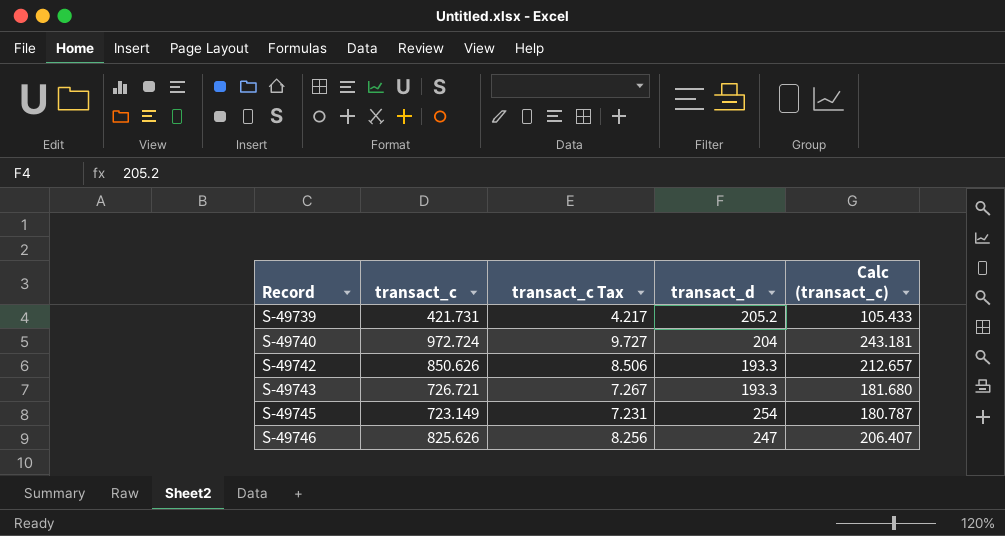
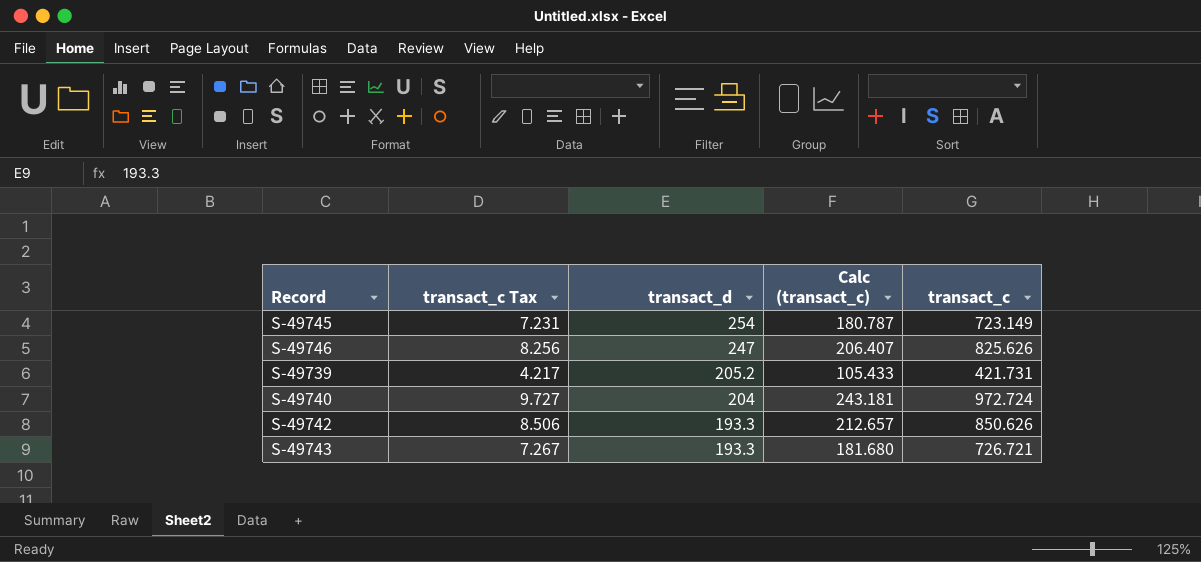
row order: Record ascending -> transact_d descending
column transact_c | position: 2 -> 5

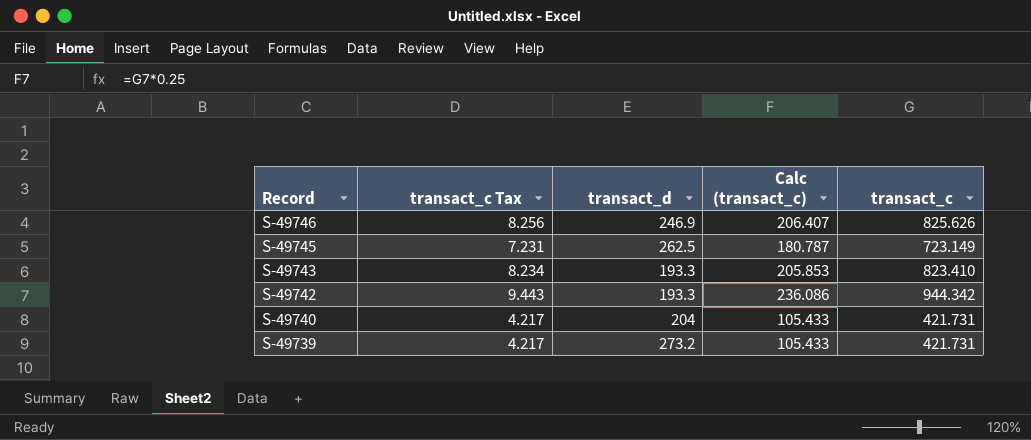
row order: transact_d descending -> Record descending
S-49746 | transact_d: 247 -> 246.9
S-49745 | transact_d: 254 -> 262.5
S-49743 | transact_c Tax: 7.267 -> 8.234
S-49743 | Calc (transact_c): 181.680 -> 205.853
S-49743 | transact_c: 726.721 -> 823.410
S-49742 | transact_c Tax: 8.506 -> 9.443
S-49742 | Calc (transact_c): 212.657 -> 236.086
S-49742 | transact_c: 850.626 -> 944.342
S-49740 | transact_c Tax: 9.727 -> 4.217
S-49740 | Calc (transact_c): 243.181 -> 105.433
S-49740 | transact_c: 972.724 -> 421.731
S-49739 | transact_d: 205.2 -> 273.2

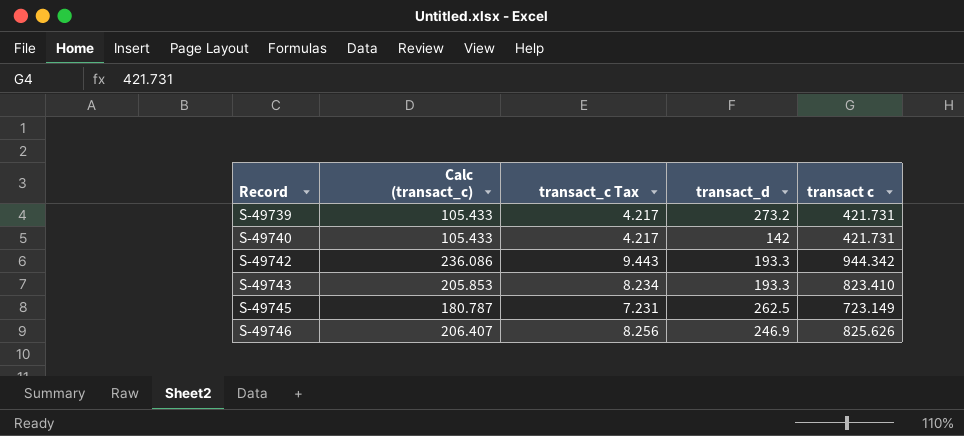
row order: Record descending -> Record ascending
column Calc (transact_c) | position: 4 -> 2
column name: transact_c -> transact c
S-49740 | transact_d: 204 -> 142

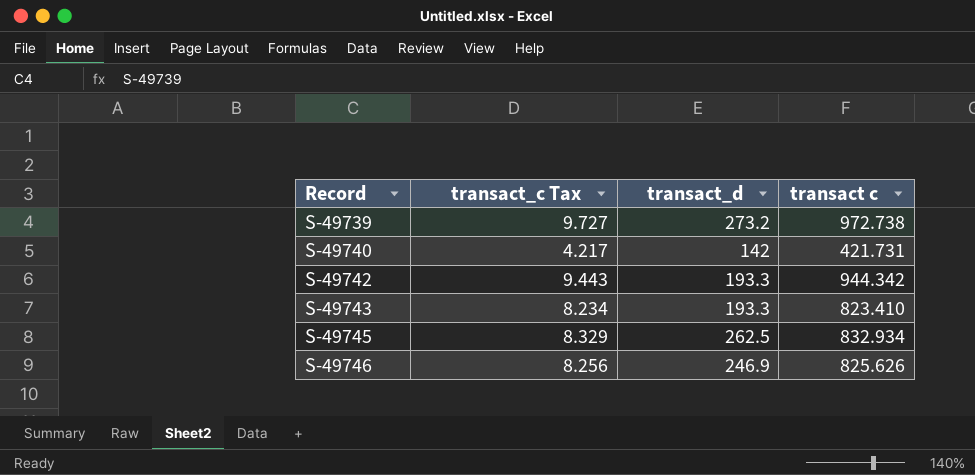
column Calc (transact_c) | formula: [transact c] * 0.25 -> none
S-49739 | transact_c Tax: 4.217 -> 9.727
S-49739 | transact c: 421.731 -> 972.738
S-49745 | transact_c Tax: 7.231 -> 8.329
S-49745 | transact c: 723.149 -> 832.934

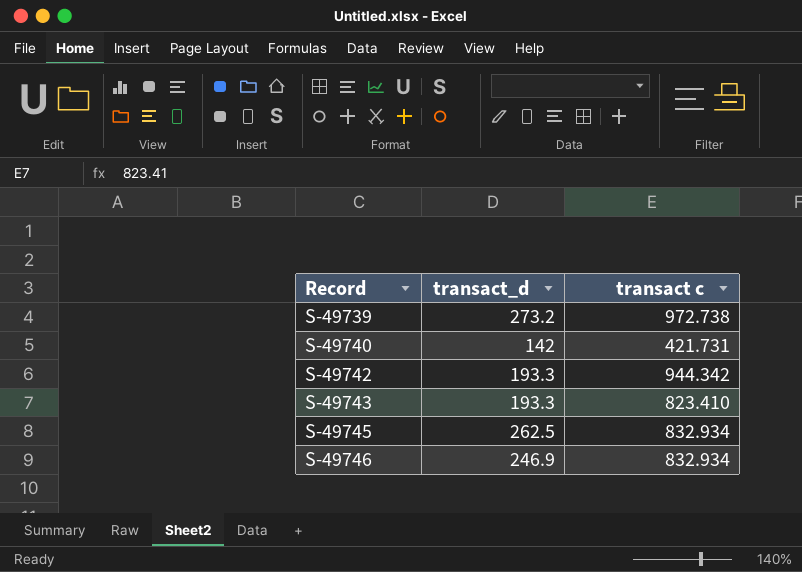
column transact_c Tax | formula: [transact c] * 0.01 -> none
S-49746 | transact c: 825.626 -> 832.934

